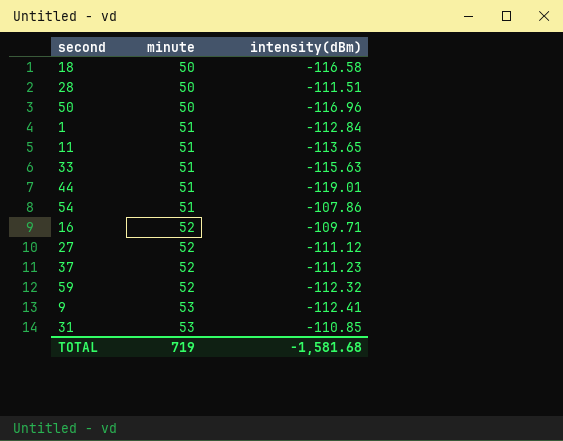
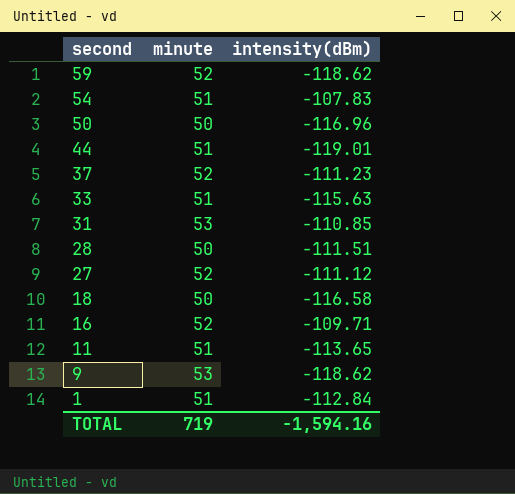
row order: minute ascending -> second descending
59 | intensity(dBm): -112.32 -> -118.62
54 | intensity(dBm): -107.86 -> -107.83
9 | intensity(dBm): -112.41 -> -118.62
TOTAL | intensity(dBm): -1,581.68 -> -1,594.16

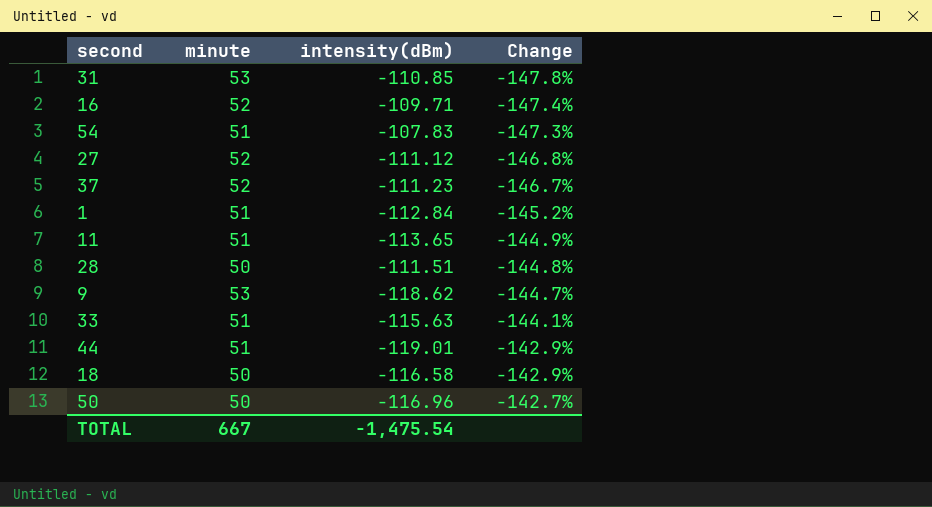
row order: second descending -> Change ascending
column Change | formula: none -> ([minute] - [intensity(dBm)]) / [intensity(dBm)]
row 59: 52 | -118.62 -> none
TOTAL | minute: 719 -> 667
TOTAL | intensity(dBm): -1,594.16 -> -1,475.54

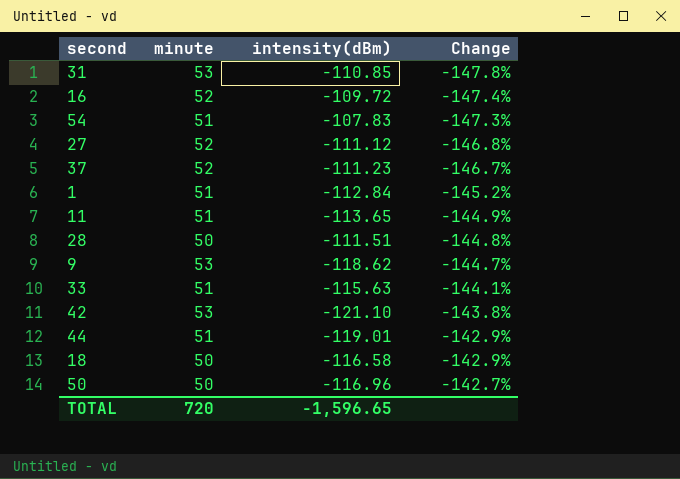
16 | intensity(dBm): -109.71 -> -109.72
row 42: none -> 53 | -121.10 | -143.8%
TOTAL | minute: 667 -> 720
TOTAL | intensity(dBm): -1,475.54 -> -1,596.65

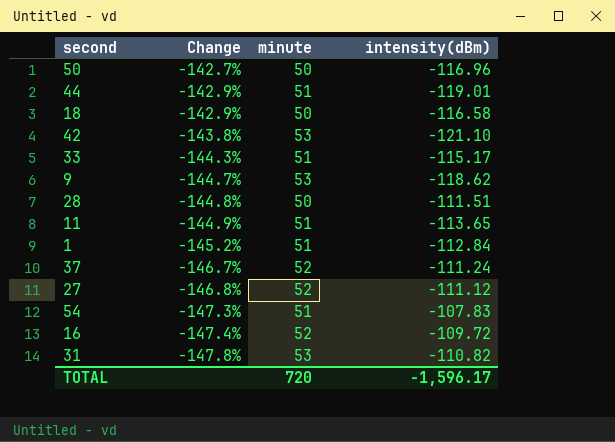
row order: Change ascending -> Change descending
column Change | position: 4 -> 2
33 | Change: -144.1% -> -144.3%
33 | intensity(dBm): -115.63 -> -115.17
37 | intensity(dBm): -111.23 -> -111.24
31 | intensity(dBm): -110.85 -> -110.82
TOTAL | intensity(dBm): -1,596.65 -> -1,596.17

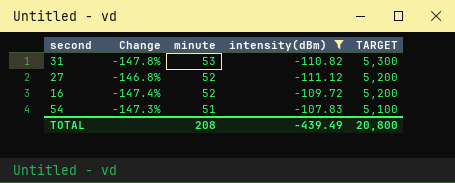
filter: none -> intensity(dBm) >= -111.12
row order: Change descending -> minute descending
column TARGET | formula: none -> [minute] * 100
TOTAL | minute: 720 -> 208
TOTAL | intensity(dBm): -1,596.17 -> -439.49

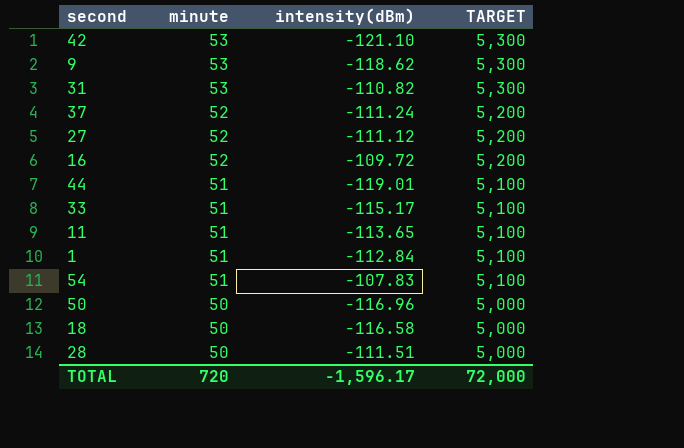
filter: intensity(dBm) >= -111.12 -> none
column Change | formula: ([minute] - [intensity(dBm)]) / [intensity(dBm)] -> none
TOTAL | minute: 208 -> 720
TOTAL | intensity(dBm): -439.49 -> -1,596.17
TOTAL | TARGET: 20,800 -> 72,000

